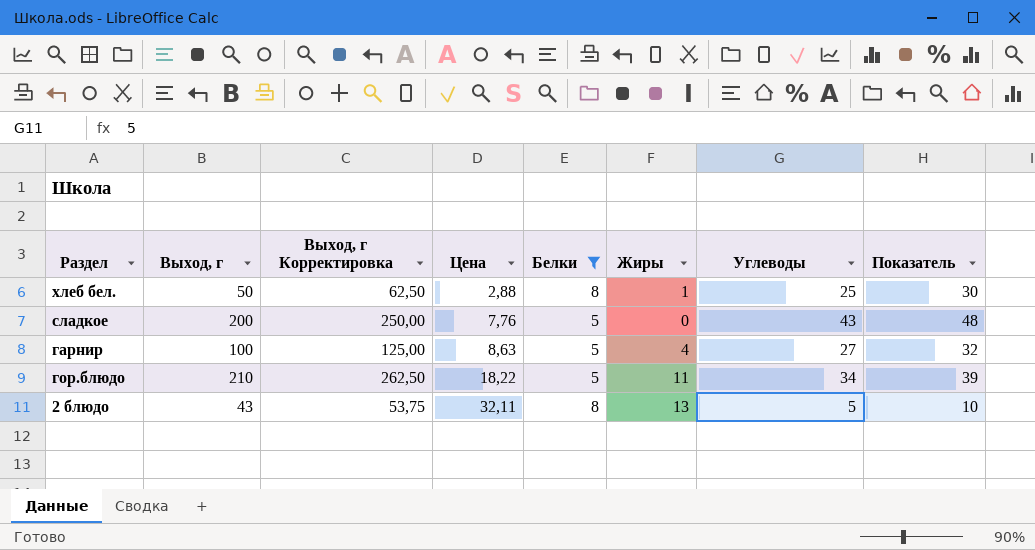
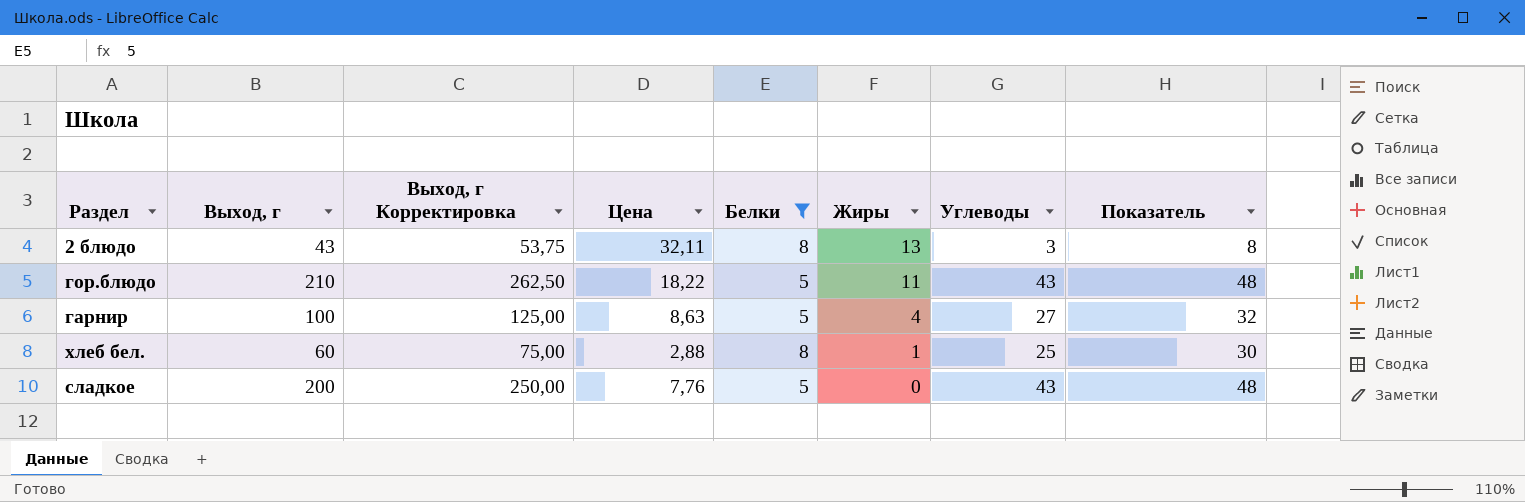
row order: Цена ascending -> Жиры descending
2 блюдо | Углеводы: 5 -> 3
2 блюдо | Показатель: 10 -> 8
гор.блюдо | Углеводы: 34 -> 43
гор.блюдо | Показатель: 39 -> 48
хлеб бел. | Выход, г: 50 -> 60
хлеб бел. | Выход, г Корректировка: 62,50 -> 75,00

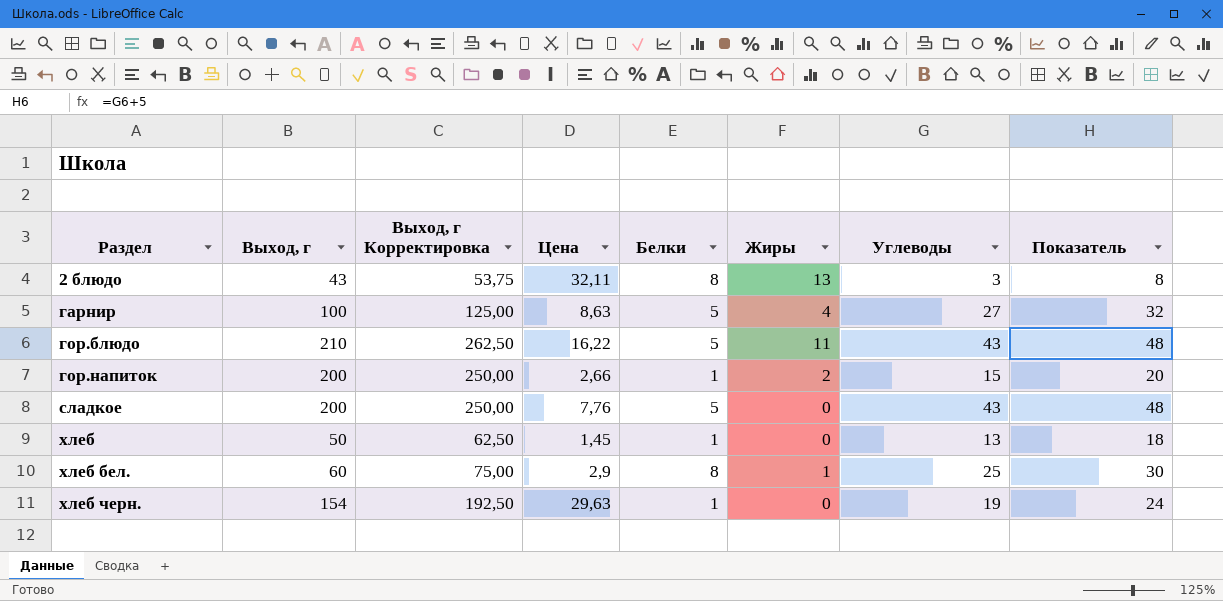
filter: Белки != 1 -> none
row order: Жиры descending -> Раздел ascending
гор.блюдо | Цена: 18,22 -> 16,22
хлеб бел. | Цена: 2,88 -> 2,9

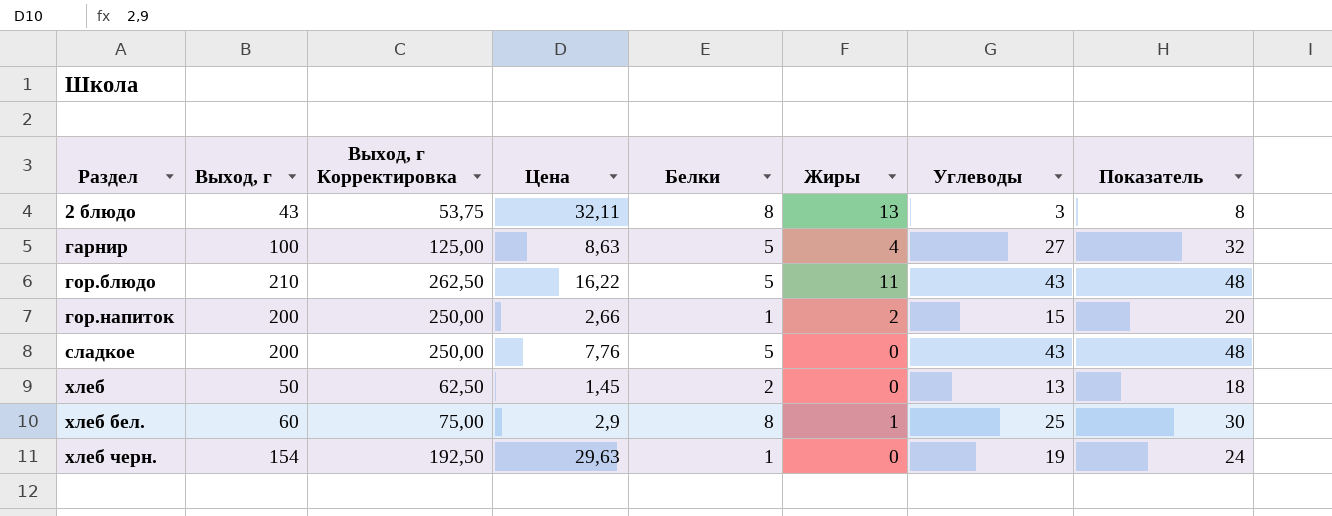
хлеб | Белки: 1 -> 2

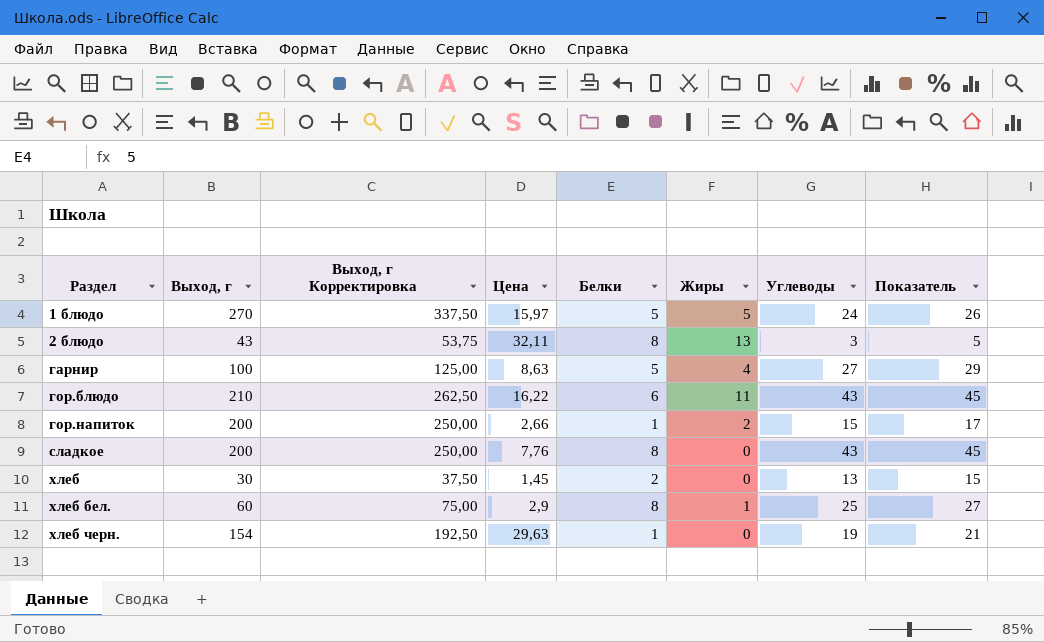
column Показатель | formula: [Углеводы] + 5 -> [Углеводы] + 2
row 1 блюдо: none -> 270 | 337,50 | 15,97 | 5 | 5 | 24 | 26
гор.блюдо | Белки: 5 -> 6
сладкое | Белки: 5 -> 8
хлеб | Выход, г: 50 -> 30
хлеб | Выход, г Корректировка: 62,50 -> 37,50

